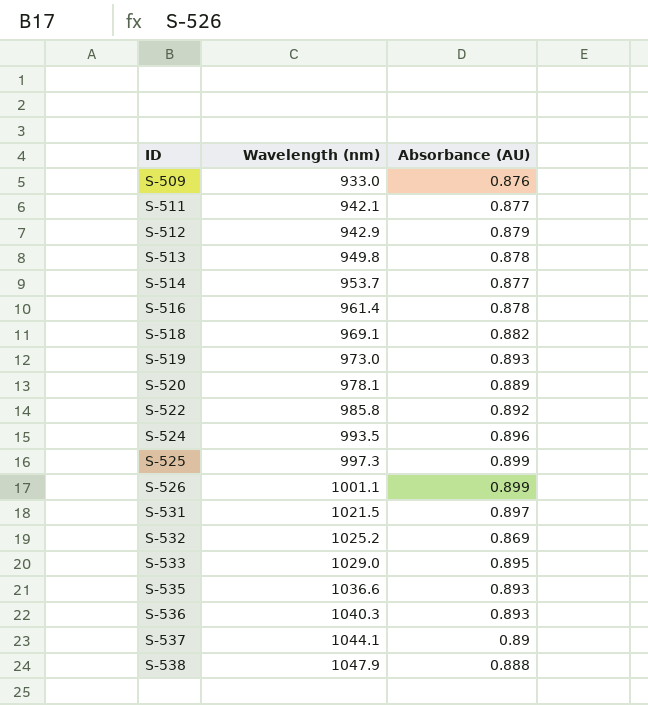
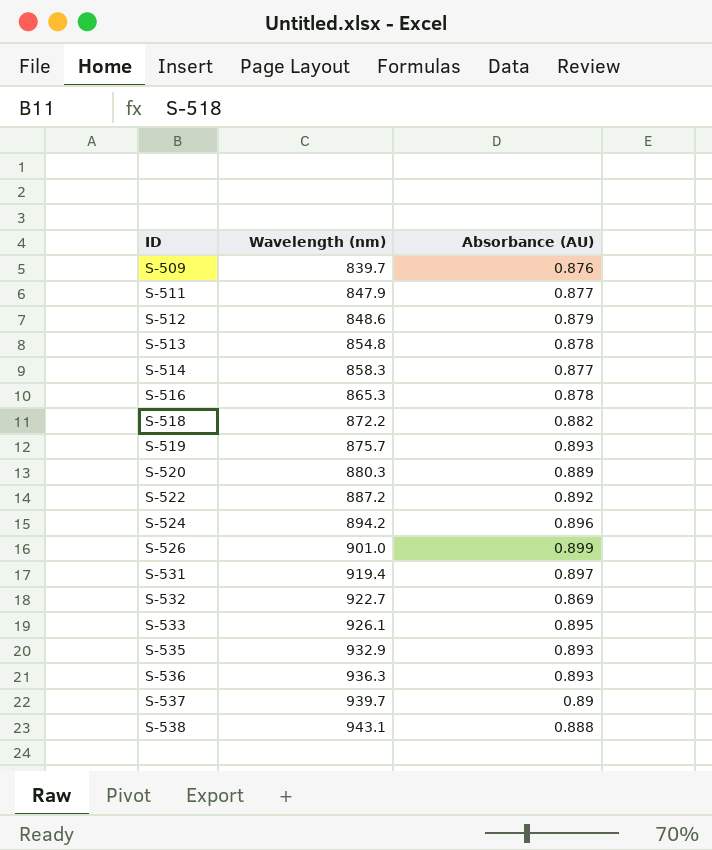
row S-525: 997.3 | 0.899 -> none
S-509 | Wavelength (nm): 933.0 -> 839.7
S-511 | Wavelength (nm): 942.1 -> 847.9
S-512 | Wavelength (nm): 942.9 -> 848.6
S-513 | Wavelength (nm): 949.8 -> 854.8
S-514 | Wavelength (nm): 953.7 -> 858.3
S-516 | Wavelength (nm): 961.4 -> 865.3
S-518 | Wavelength (nm): 969.1 -> 872.2
S-519 | Wavelength (nm): 973.0 -> 875.7
S-520 | Wavelength (nm): 978.1 -> 880.3
S-522 | Wavelength (nm): 985.8 -> 887.2
S-524 | Wavelength (nm): 993.5 -> 894.2
S-526 | Wavelength (nm): 1001.1 -> 901.0
S-531 | Wavelength (nm): 1021.5 -> 919.4
S-532 | Wavelength (nm): 1025.2 -> 922.7
S-533 | Wavelength (nm): 1029.0 -> 926.1
S-535 | Wavelength (nm): 1036.6 -> 932.9
S-536 | Wavelength (nm): 1040.3 -> 936.3
S-537 | Wavelength (nm): 1044.1 -> 939.7
S-538 | Wavelength (nm): 1047.9 -> 943.1

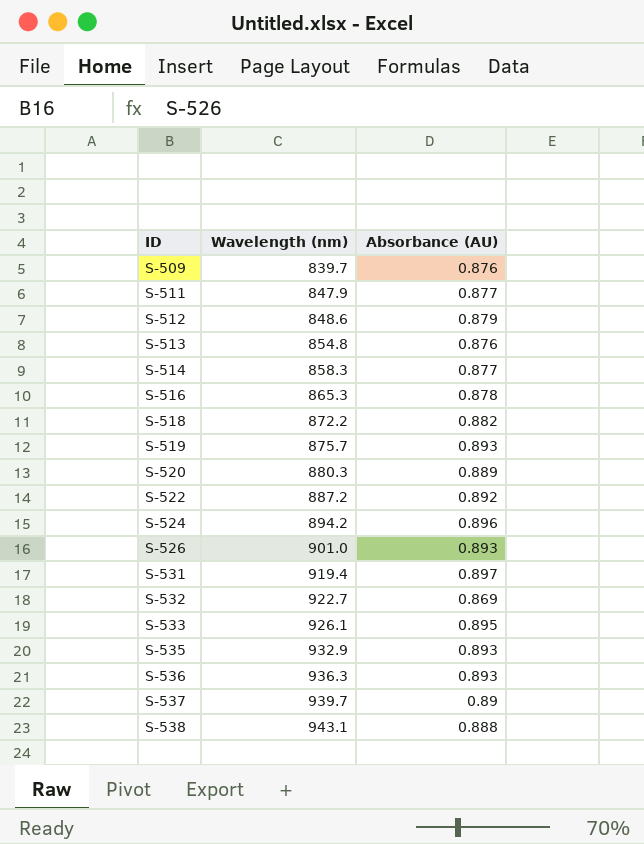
S-513 | Absorbance (AU): 0.878 -> 0.876
S-526 | Absorbance (AU): 0.899 -> 0.893

